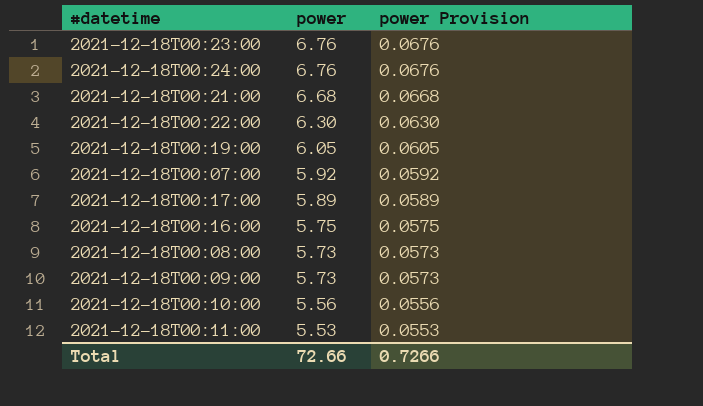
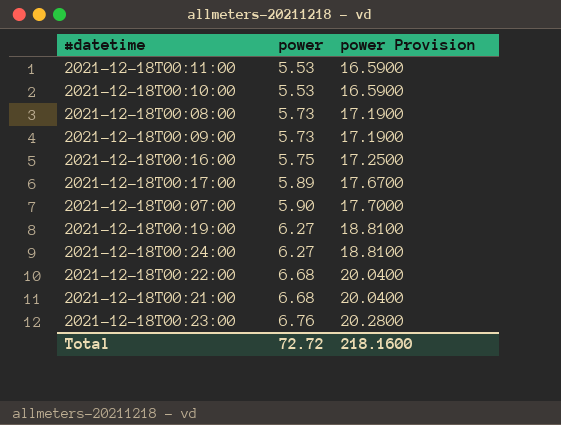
row order: power descending -> power ascending
column power Provision | formula: [power] * 0.01 -> [power] * 3
2021-12-18T00:10:00 | power: 5.56 -> 5.53
2021-12-18T00:07:00 | power: 5.92 -> 5.90
2021-12-18T00:19:00 | power: 6.05 -> 6.27
2021-12-18T00:24:00 | power: 6.76 -> 6.27
2021-12-18T00:22:00 | power: 6.30 -> 6.68
Total | power: 72.66 -> 72.72
Total | power Provision: 0.7266 -> 218.1600

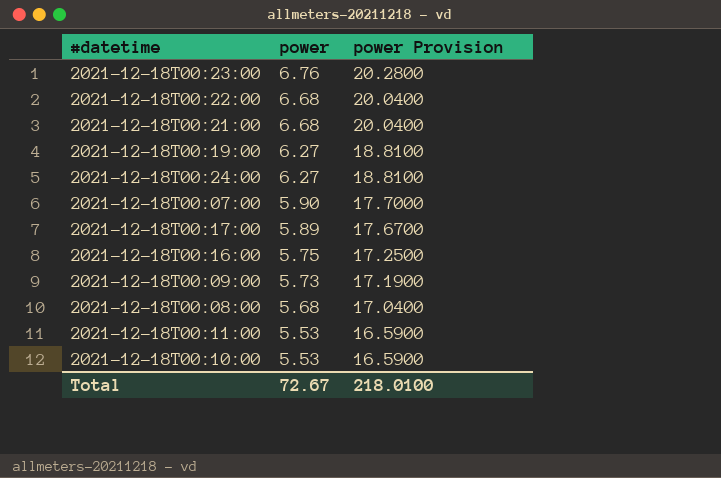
row order: power ascending -> power descending
2021-12-18T00:08:00 | power: 5.73 -> 5.68
2021-12-18T00:08:00 | power Provision: 17.1900 -> 17.0400
Total | power: 72.72 -> 72.67
Total | power Provision: 218.1600 -> 218.0100

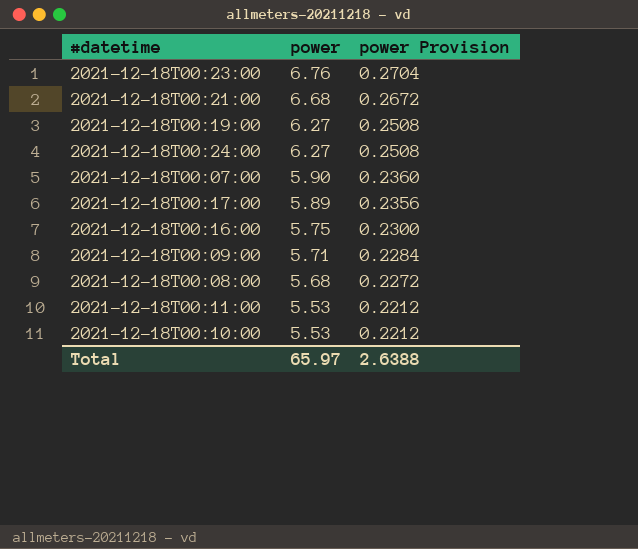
column power Provision | formula: [power] * 3 -> [power] * 0.04
row 2021-12-18T00:22:00: 6.68 | 20.0400 -> none
2021-12-18T00:09:00 | power: 5.73 -> 5.71
Total | power: 72.67 -> 65.97
Total | power Provision: 218.0100 -> 2.6388

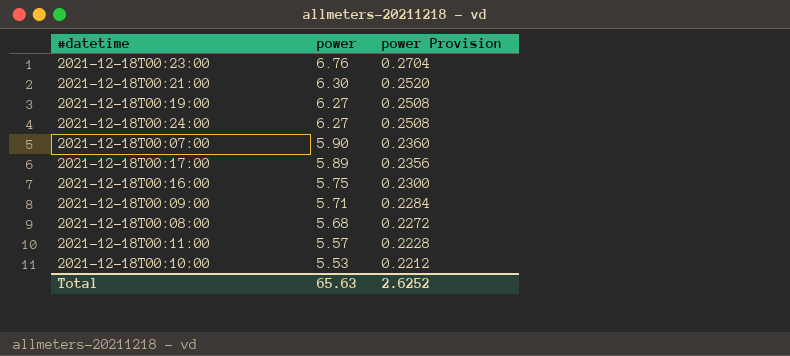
2021-12-18T00:21:00 | power: 6.68 -> 6.30
2021-12-18T00:21:00 | power Provision: 0.2672 -> 0.2520
2021-12-18T00:11:00 | power: 5.53 -> 5.57
2021-12-18T00:11:00 | power Provision: 0.2212 -> 0.2228
Total | power: 65.97 -> 65.63
Total | power Provision: 2.6388 -> 2.6252

